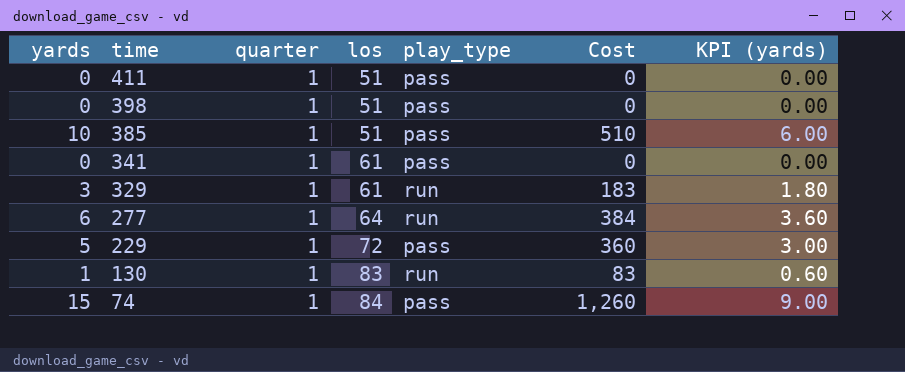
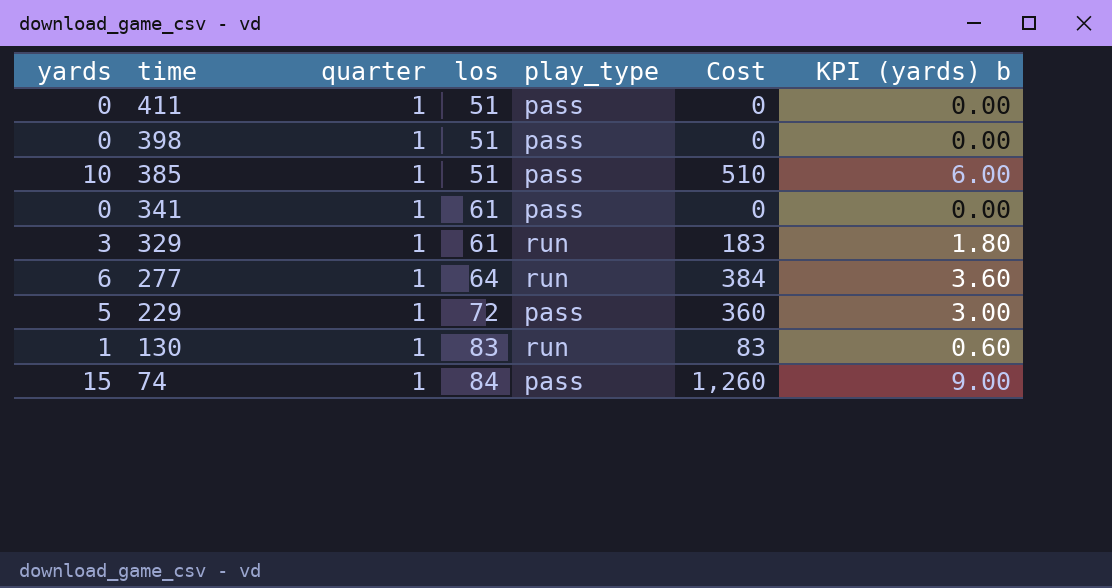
column name: KPI (yards) -> KPI (yards) b

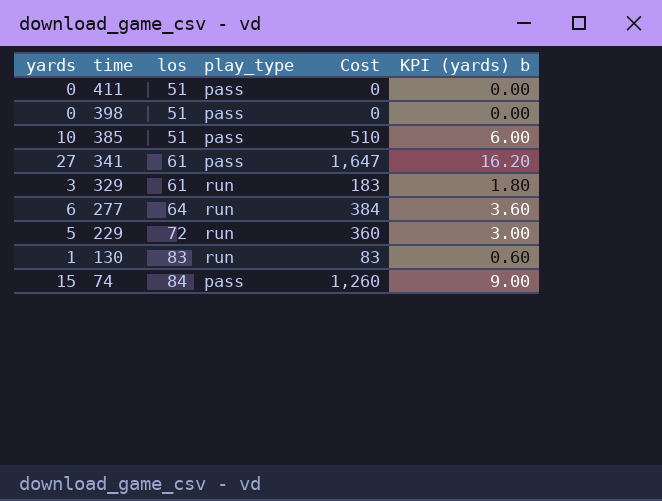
column quarter | position: 3 -> none
341 | yards: 0 -> 27
341 | Cost: 0 -> 1,647
341 | KPI (yards) b: 0.00 -> 16.20
229 | play_type: pass -> run

